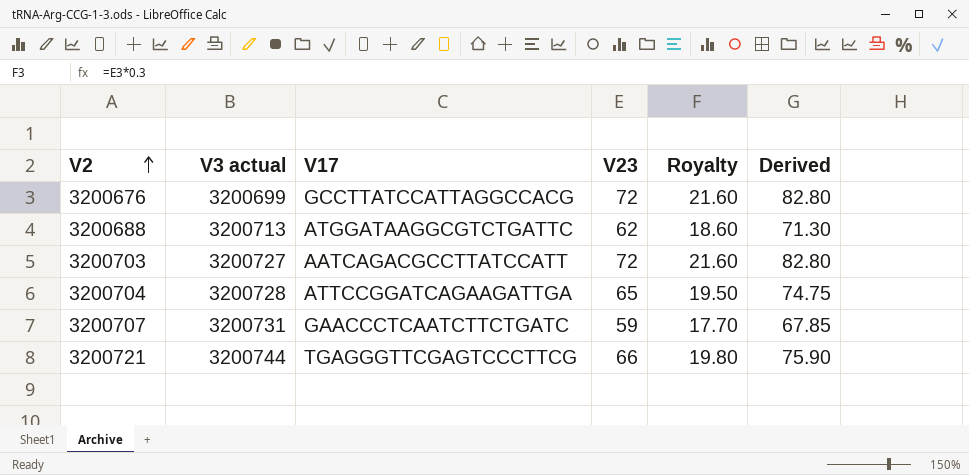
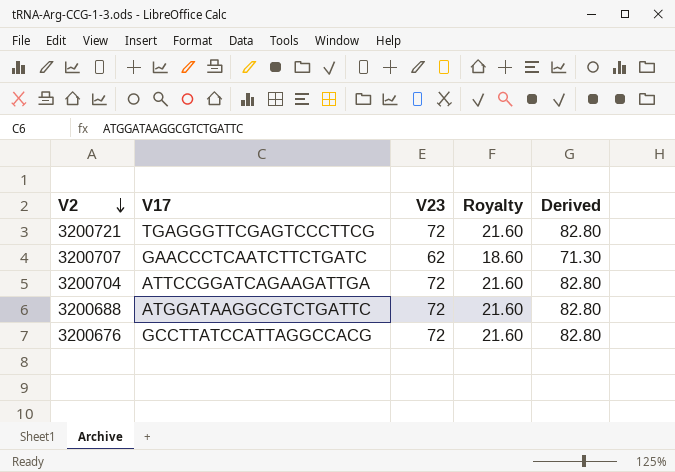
row order: V2 ascending -> V2 descending
column V3 actual | position: 2 -> none
row 3200703: 3200727 | AATCAGACGCCTTATCCATT | 72 | 21.60 | 82.80 -> none
3200721 | V23: 66 -> 72
3200721 | Royalty: 19.80 -> 21.60
3200721 | Derived: 75.90 -> 82.80
3200707 | V23: 59 -> 62
3200707 | Royalty: 17.70 -> 18.60
3200707 | Derived: 67.85 -> 71.30
3200704 | V23: 65 -> 72
3200704 | Royalty: 19.50 -> 21.60
3200704 | Derived: 74.75 -> 82.80
3200688 | V23: 62 -> 72
3200688 | Royalty: 18.60 -> 21.60
3200688 | Derived: 71.30 -> 82.80

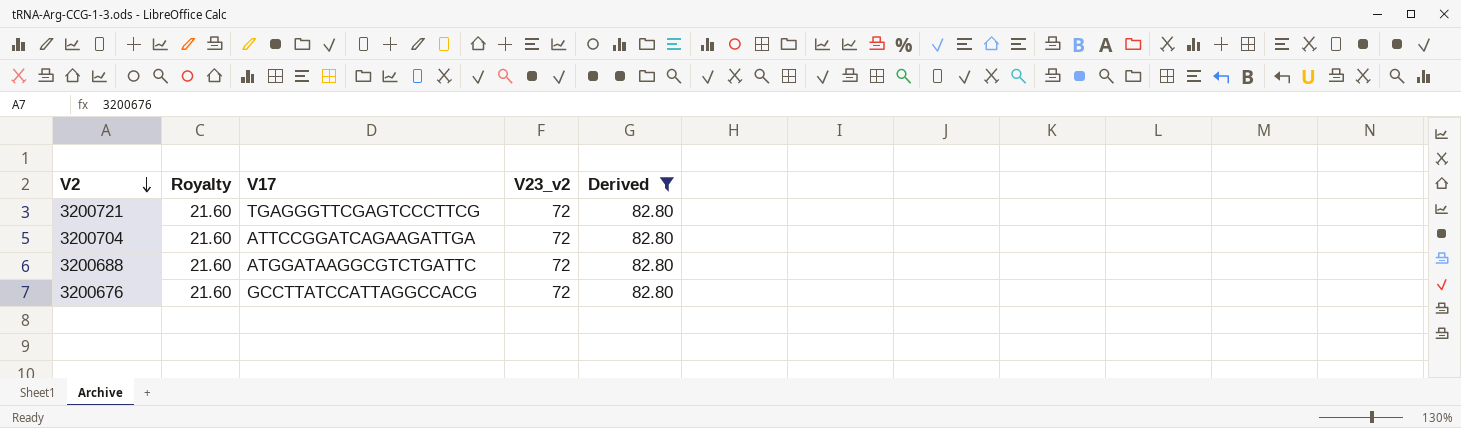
filter: none -> Derived = 82.80
column Royalty | position: 4 -> 2
column name: V23 -> V23_v2

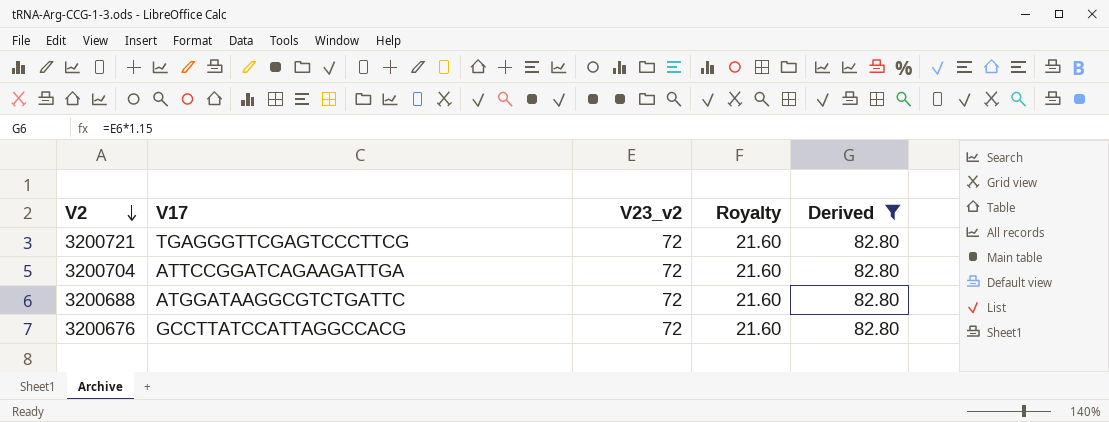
column Royalty | position: 2 -> 4

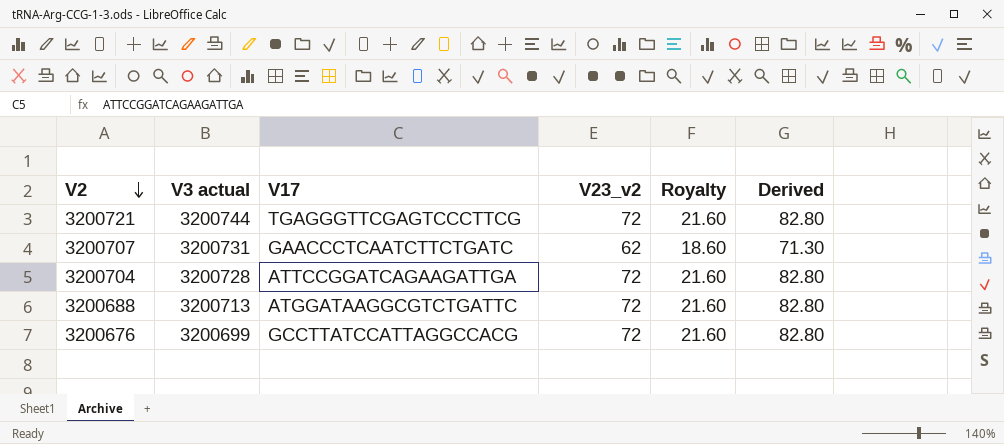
filter: Derived = 82.80 -> none
column V3 actual | position: none -> 2

